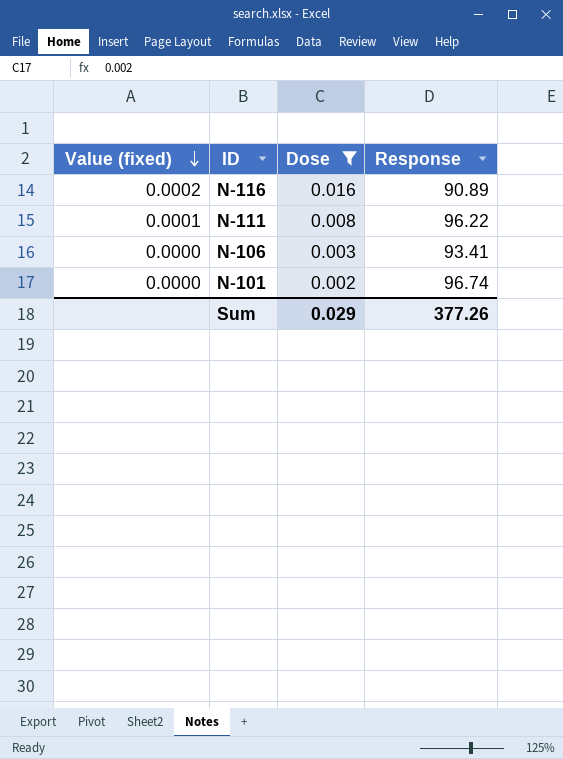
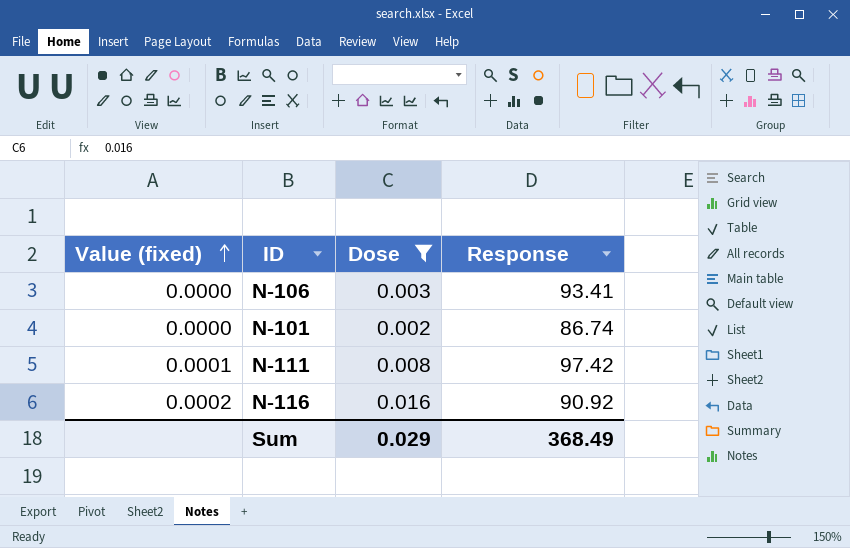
row order: Value (fixed) descending -> Value (fixed) ascending
N-101 | Response: 96.74 -> 86.74
N-111 | Response: 96.22 -> 97.42
N-116 | Response: 90.89 -> 90.92
Sum | Response: 377.26 -> 368.49

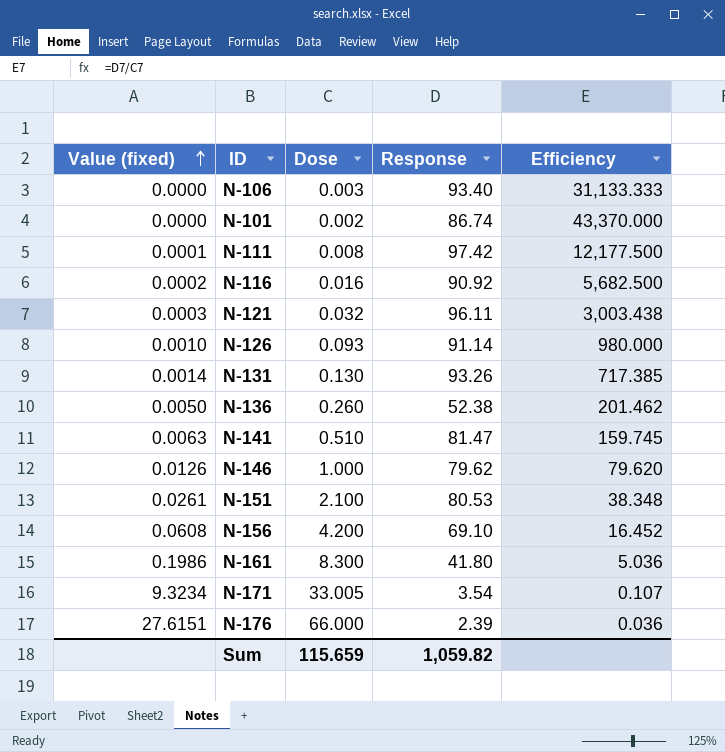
filter: Dose <= 0.016 -> none
column Efficiency | formula: none -> [Response] / [Dose]
N-106 | Response: 93.41 -> 93.40
Sum | Dose: 0.029 -> 115.659
Sum | Response: 368.49 -> 1,059.82

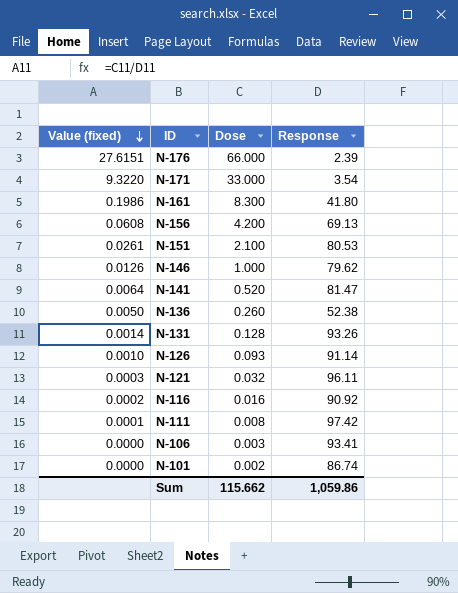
row order: Value (fixed) ascending -> Value (fixed) descending
column Efficiency | formula: [Response] / [Dose] -> none
N-171 | Value (fixed): 9.3234 -> 9.3220
N-171 | Dose: 33.005 -> 33.000
N-156 | Response: 69.10 -> 69.13
N-141 | Value (fixed): 0.0063 -> 0.0064
N-141 | Dose: 0.510 -> 0.520
N-131 | Dose: 0.130 -> 0.128
N-106 | Response: 93.40 -> 93.41
Sum | Dose: 115.659 -> 115.662
Sum | Response: 1,059.82 -> 1,059.86

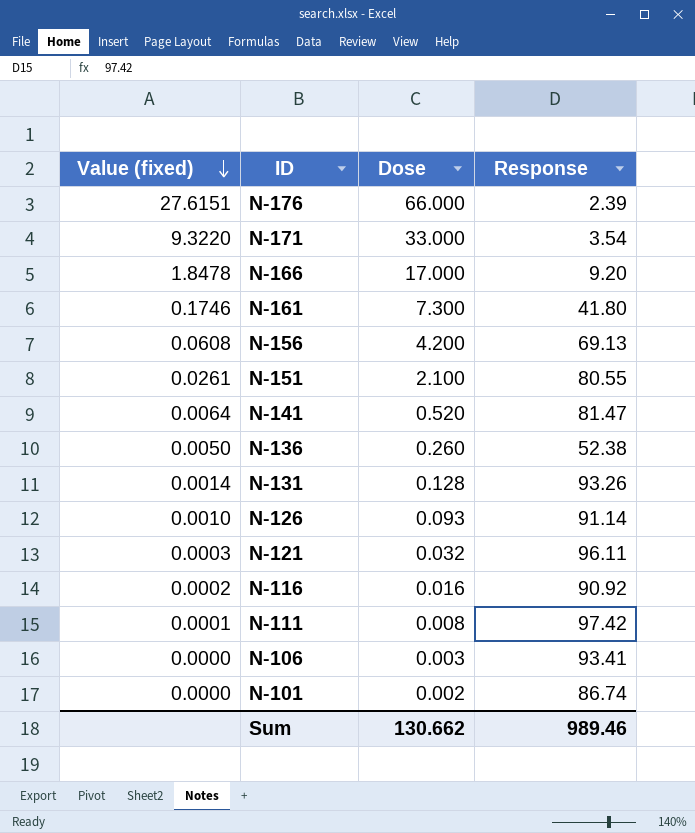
row N-146: 0.0126 | 1.000 | 79.62 -> none
row N-166: none -> 1.8478 | 17.000 | 9.20
N-161 | Value (fixed): 0.1986 -> 0.1746
N-161 | Dose: 8.300 -> 7.300
N-151 | Response: 80.53 -> 80.55
Sum | Dose: 115.662 -> 130.662
Sum | Response: 1,059.86 -> 989.46

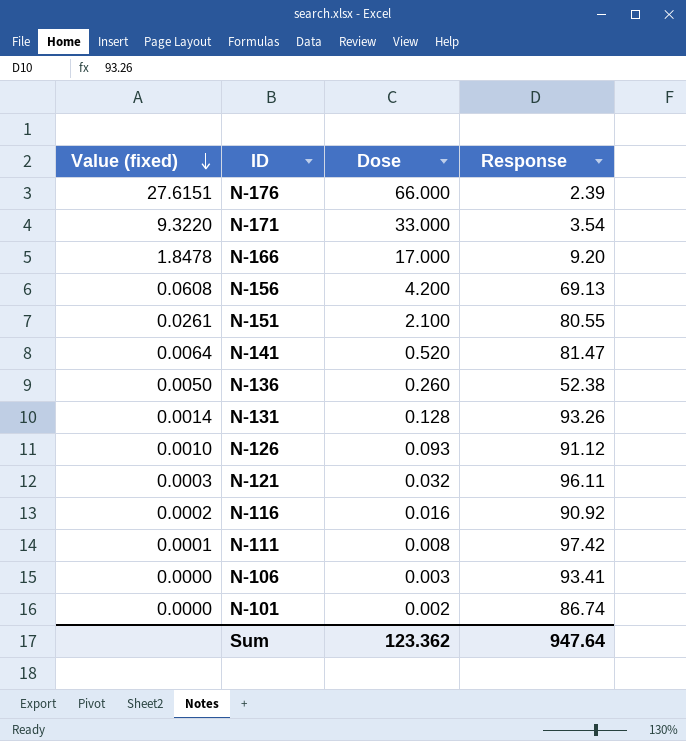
row N-161: 0.1746 | 7.300 | 41.80 -> none
N-126 | Response: 91.14 -> 91.12
Sum | Dose: 130.662 -> 123.362
Sum | Response: 989.46 -> 947.64

